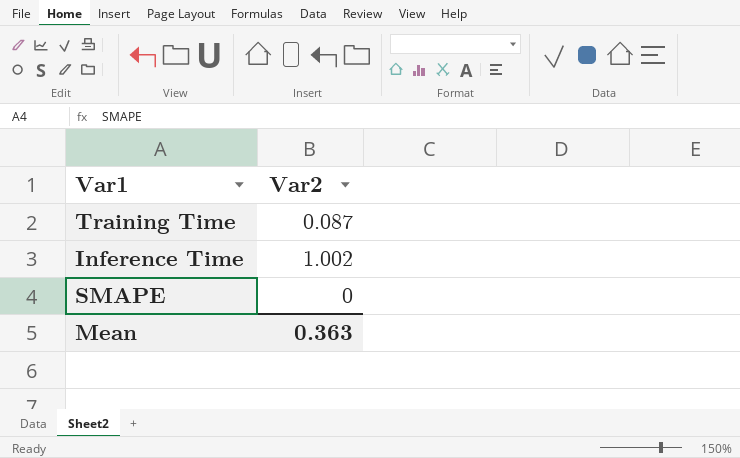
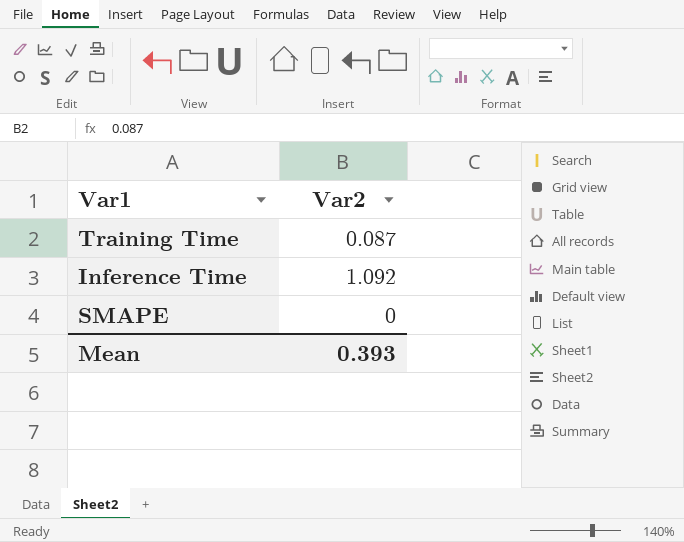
Inference Time | Var2: 1.002 -> 1.092
Mean | Var2: 0.363 -> 0.393

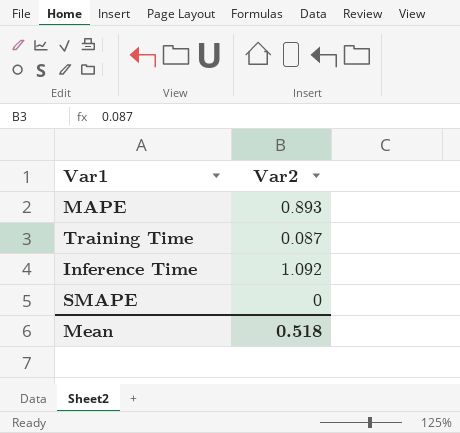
row MAPE: none -> 0.893
Mean | Var2: 0.393 -> 0.518

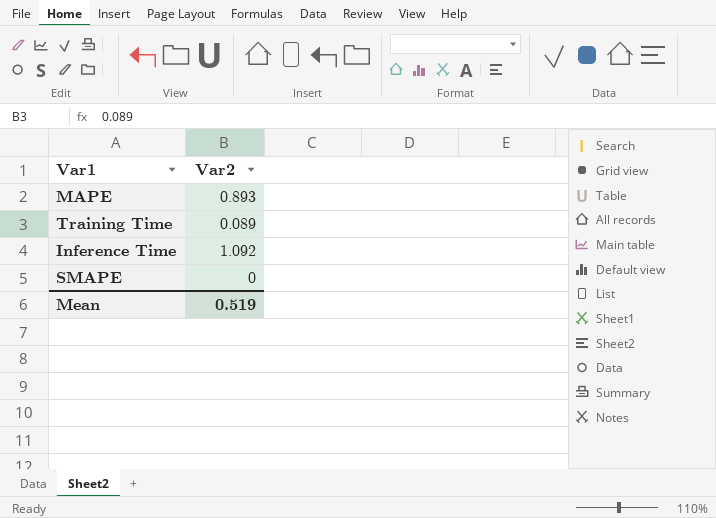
Training Time | Var2: 0.087 -> 0.089
Mean | Var2: 0.518 -> 0.519

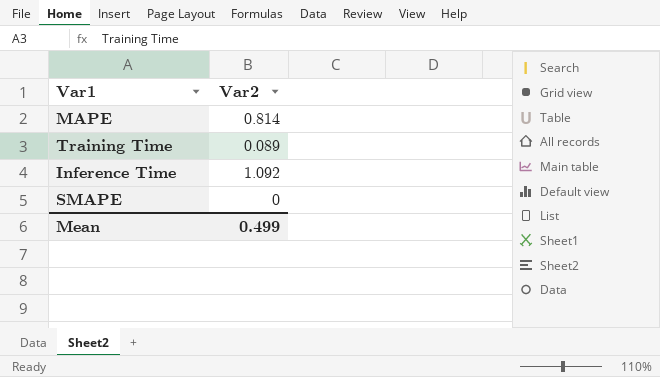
MAPE | Var2: 0.893 -> 0.814
Mean | Var2: 0.519 -> 0.499

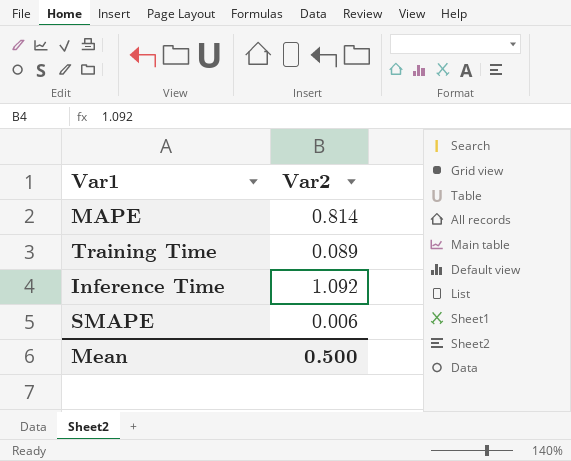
SMAPE | Var2: 0 -> 0.006
Mean | Var2: 0.499 -> 0.500

